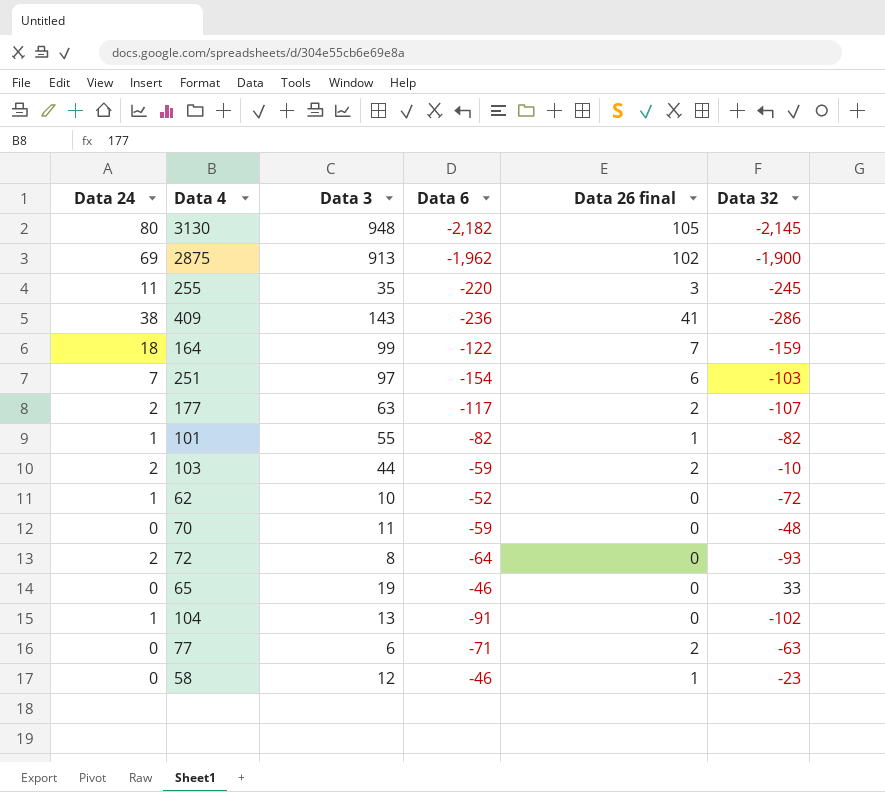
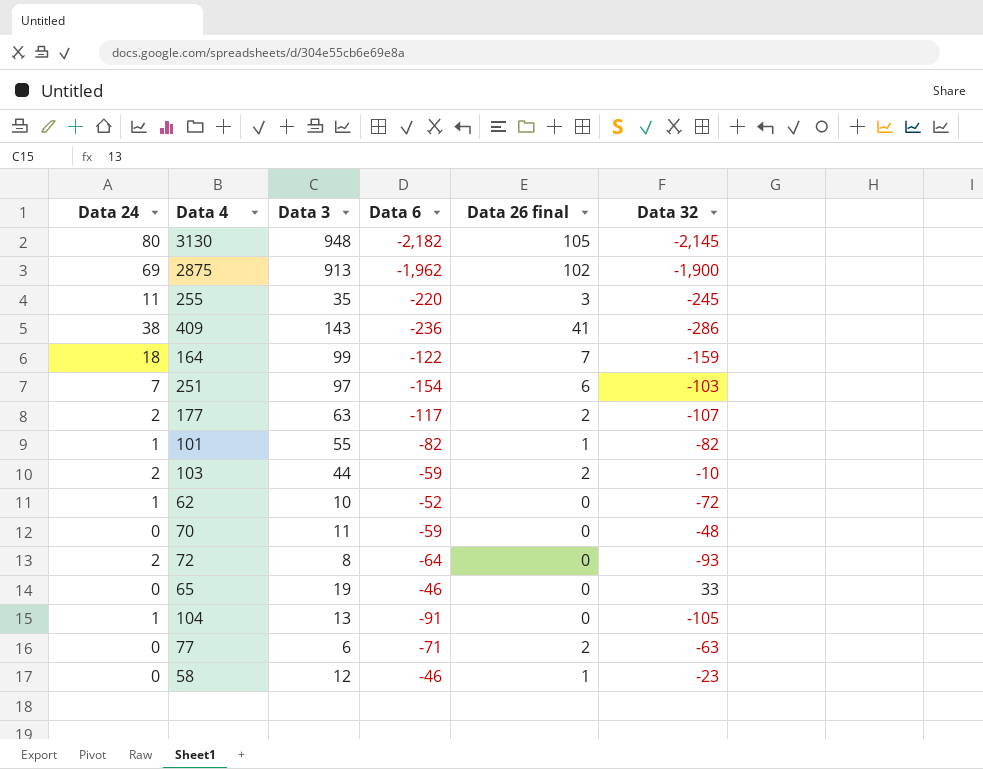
104 | Data 32: -102 -> -105

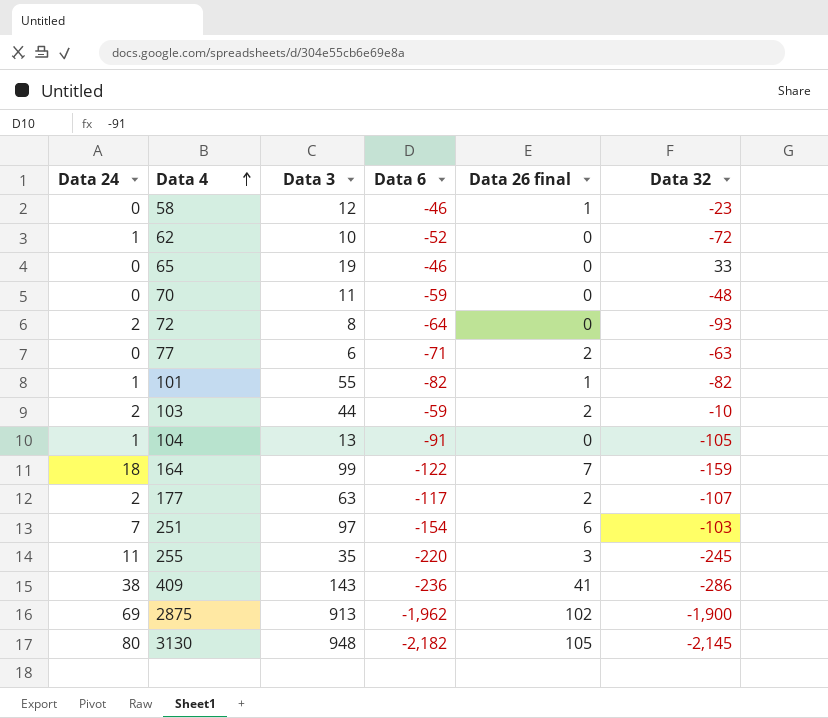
row order: none -> Data 4 ascending

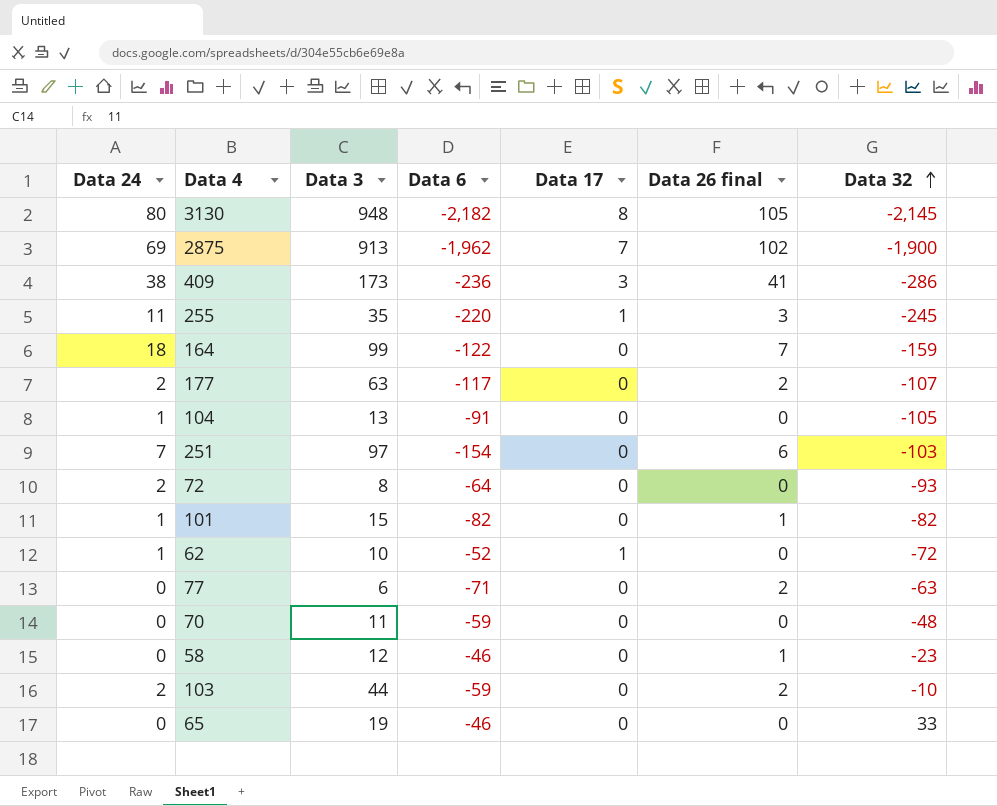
row order: Data 4 ascending -> Data 32 ascending
column Data 17 | position: none -> 5
409 | Data 3: 143 -> 173
101 | Data 3: 55 -> 15

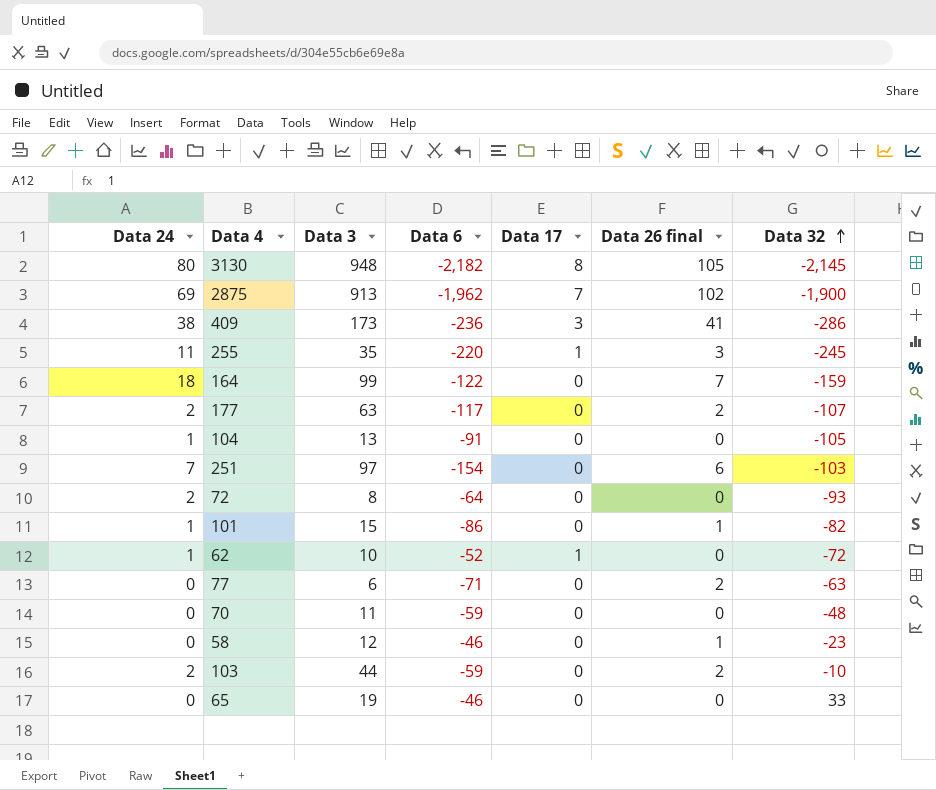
101 | Data 6: -82 -> -86

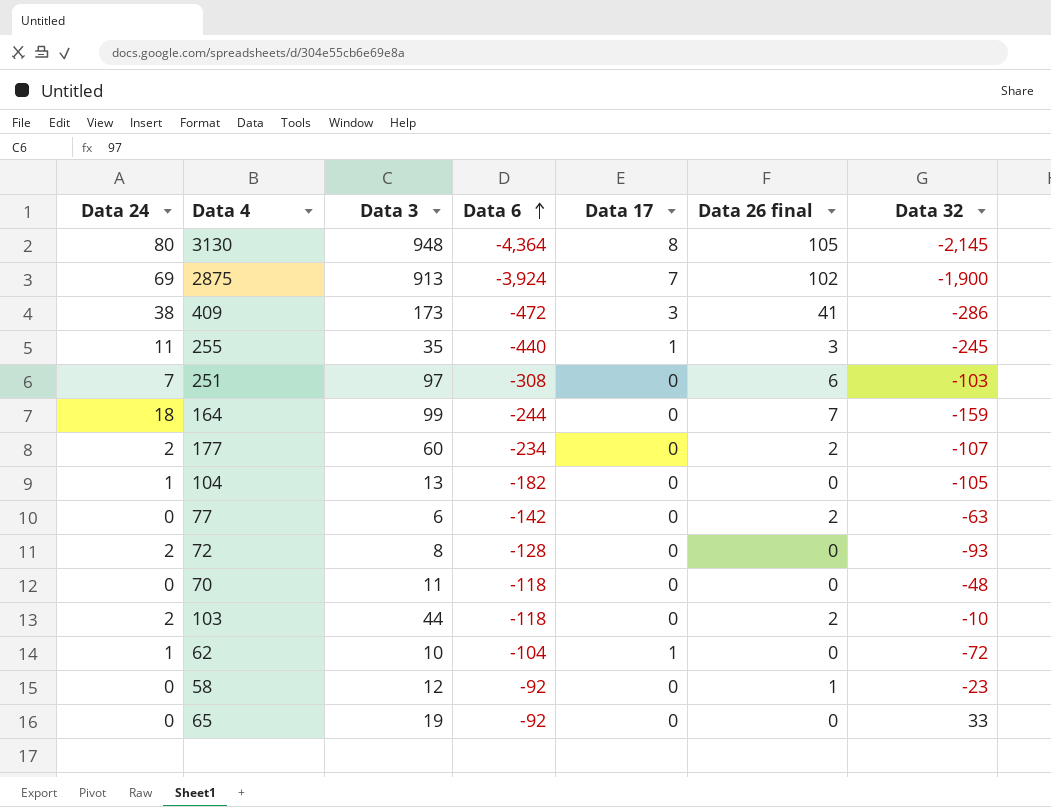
row order: Data 32 ascending -> Data 6 ascending
row 101: 1 | 15 | -86 | 0 | 1 | -82 -> none
3130 | Data 6: -2,182 -> -4,364
2875 | Data 6: -1,962 -> -3,924
409 | Data 6: -236 -> -472
255 | Data 6: -220 -> -440
251 | Data 6: -154 -> -308
164 | Data 6: -122 -> -244
177 | Data 3: 63 -> 60
177 | Data 6: -117 -> -234
104 | Data 6: -91 -> -182
77 | Data 6: -71 -> -142
72 | Data 6: -64 -> -128
70 | Data 6: -59 -> -118
103 | Data 6: -59 -> -118
62 | Data 6: -52 -> -104
58 | Data 6: -46 -> -92
65 | Data 6: -46 -> -92

